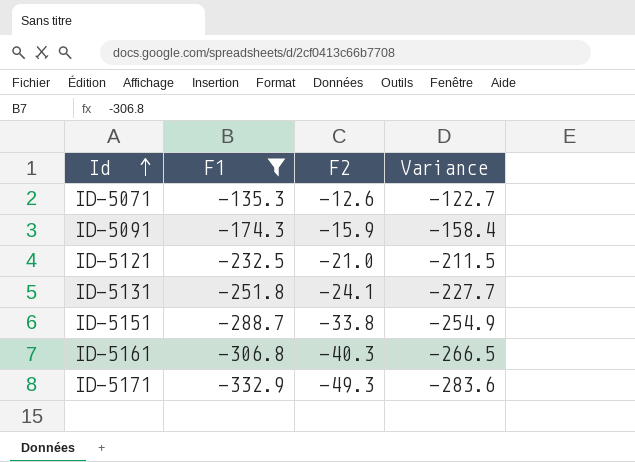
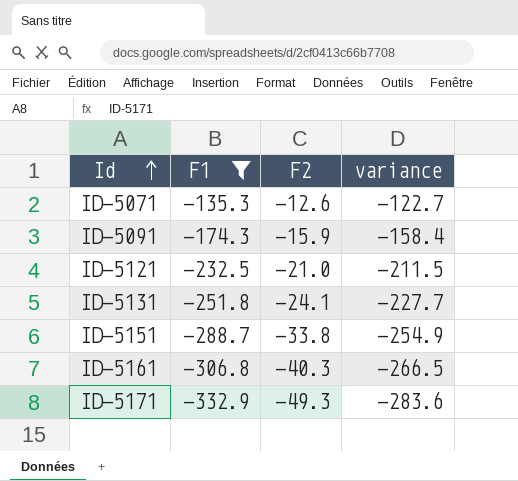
column name: Variance -> variance

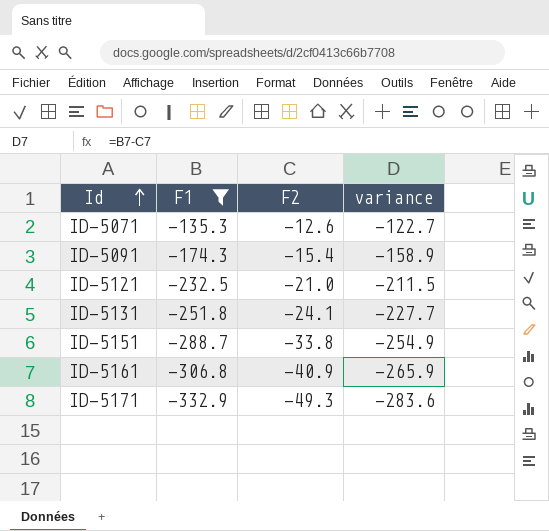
ID-5091 | F2: -15.9 -> -15.4
ID-5091 | variance: -158.4 -> -158.9
ID-5161 | F2: -40.3 -> -40.9
ID-5161 | variance: -266.5 -> -265.9

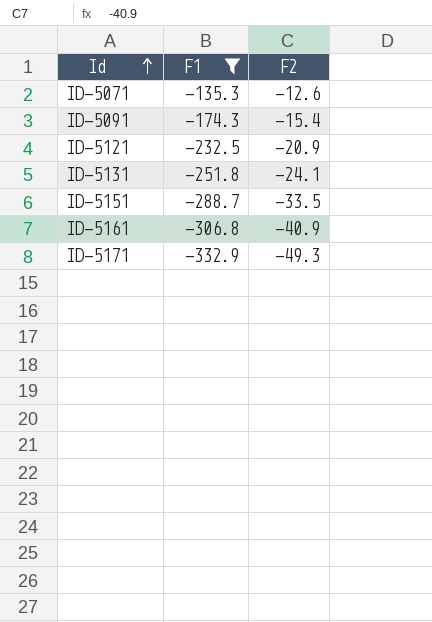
column variance | formula: [F1] - [F2] -> none
ID-5121 | F2: -21.0 -> -20.9
ID-5151 | F2: -33.8 -> -33.5

